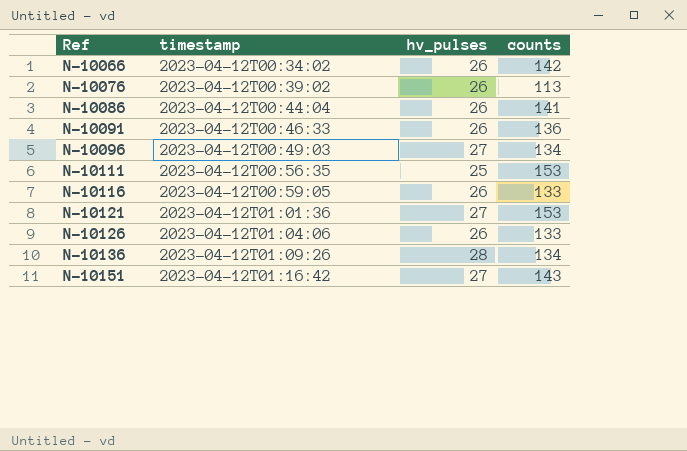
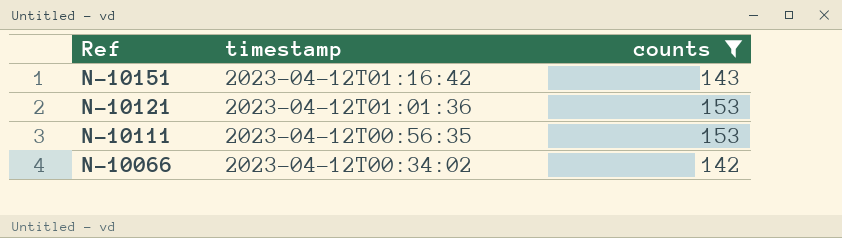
filter: none -> counts >= 142
row order: Ref ascending -> Ref descending
column hv_pulses | position: 3 -> none

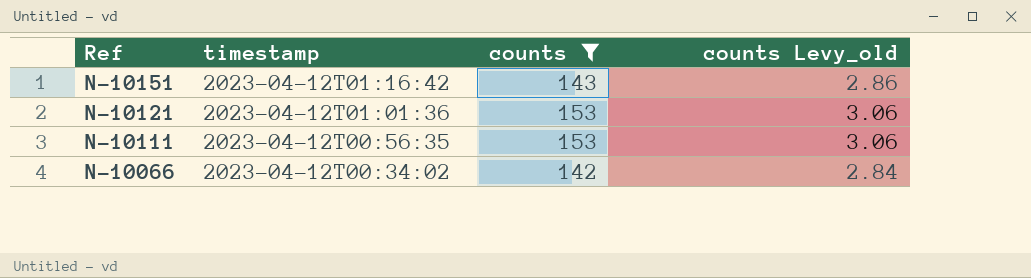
column counts Levy_old | formula: none -> [counts] * 0.02

